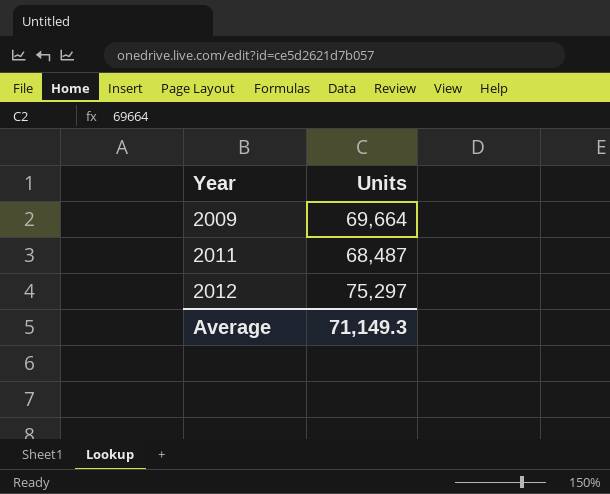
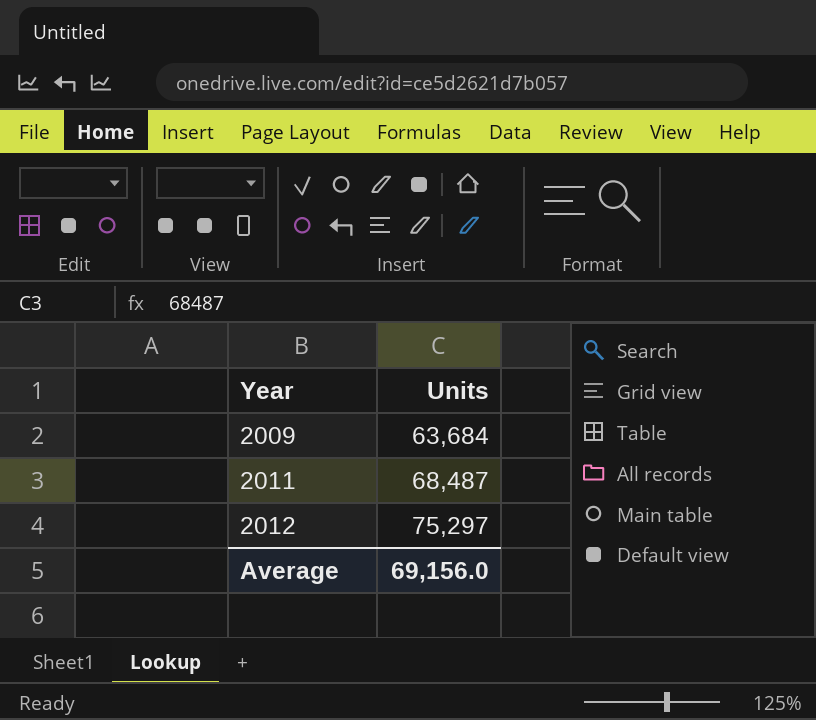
2009 | Units: 69,664 -> 63,684
Average | Units: 71,149.3 -> 69,156.0

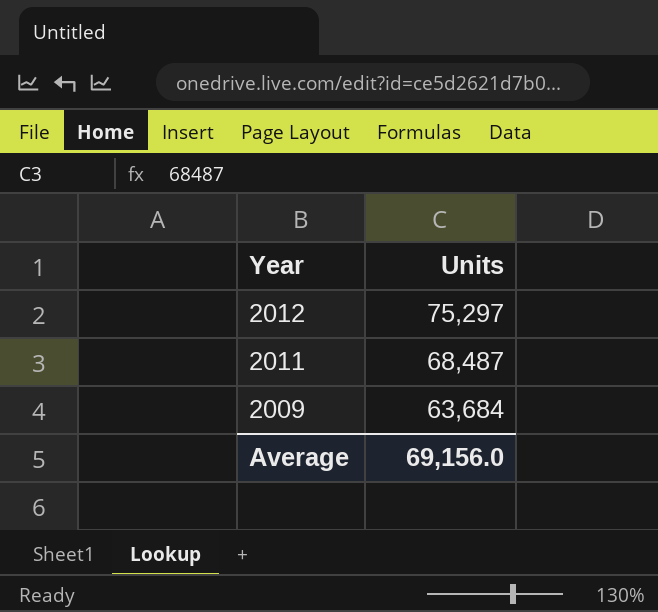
row order: Year ascending -> Year descending

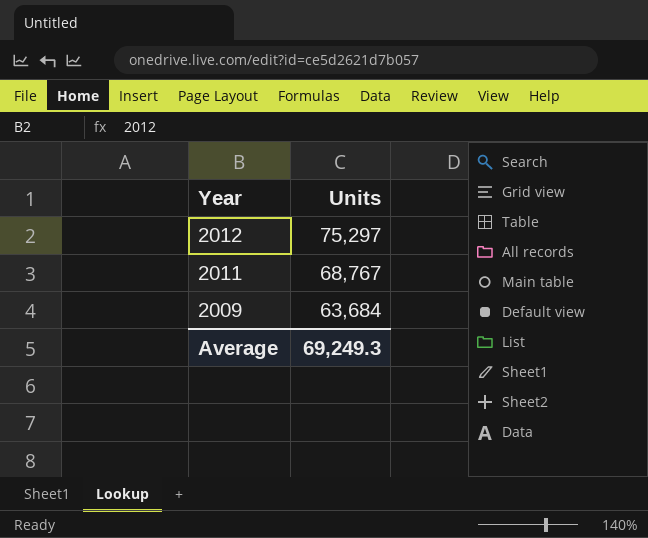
2011 | Units: 68,487 -> 68,767
Average | Units: 69,156.0 -> 69,249.3

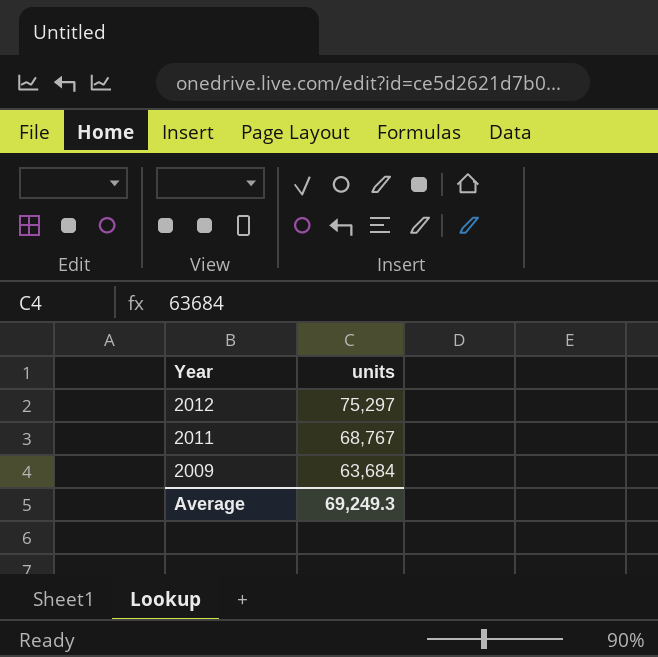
column name: Units -> units

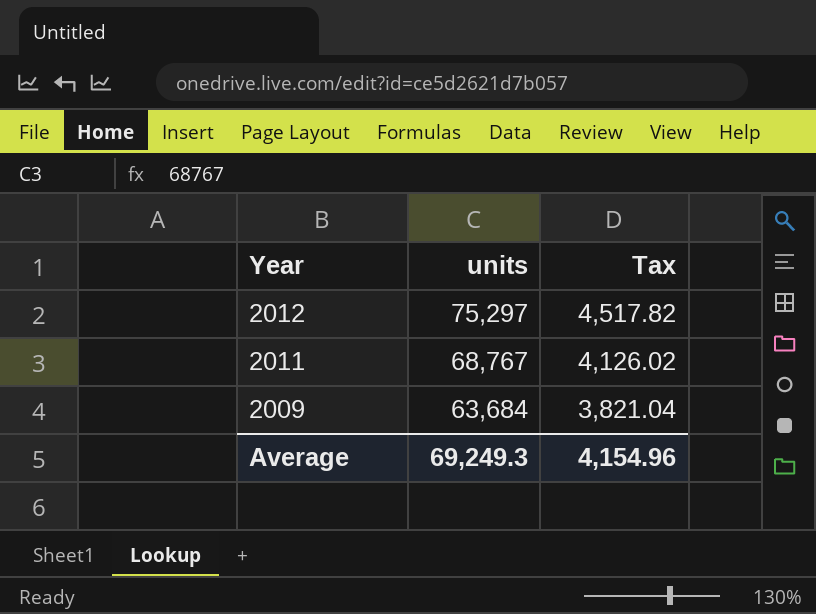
column Tax | formula: none -> [units] * 0.06

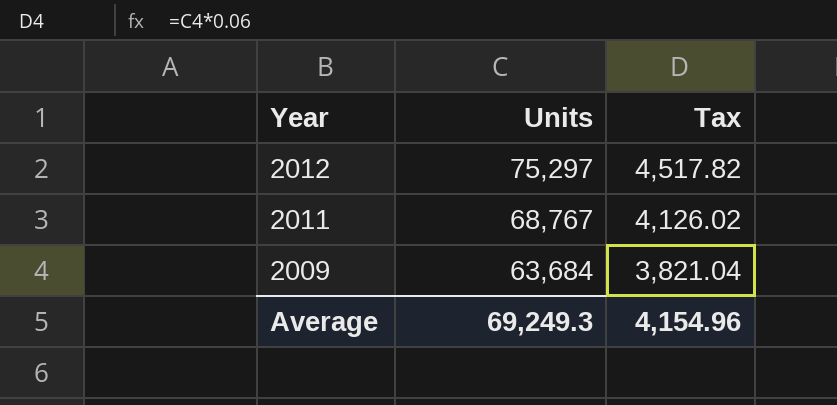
column name: units -> Units

